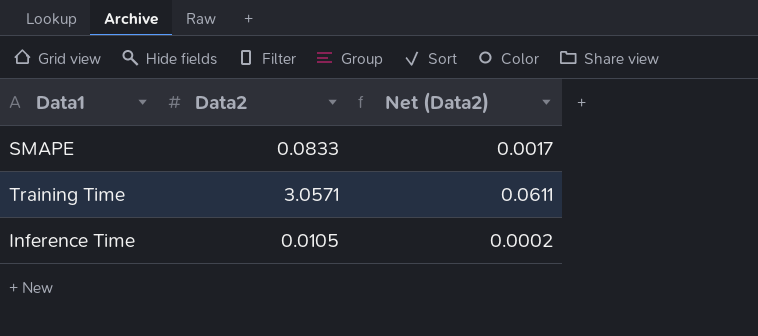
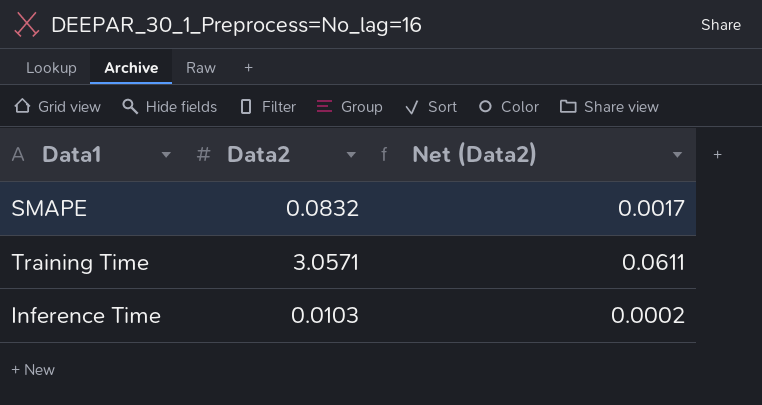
SMAPE | Data2: 0.0833 -> 0.0832
Inference Time | Data2: 0.0105 -> 0.0103

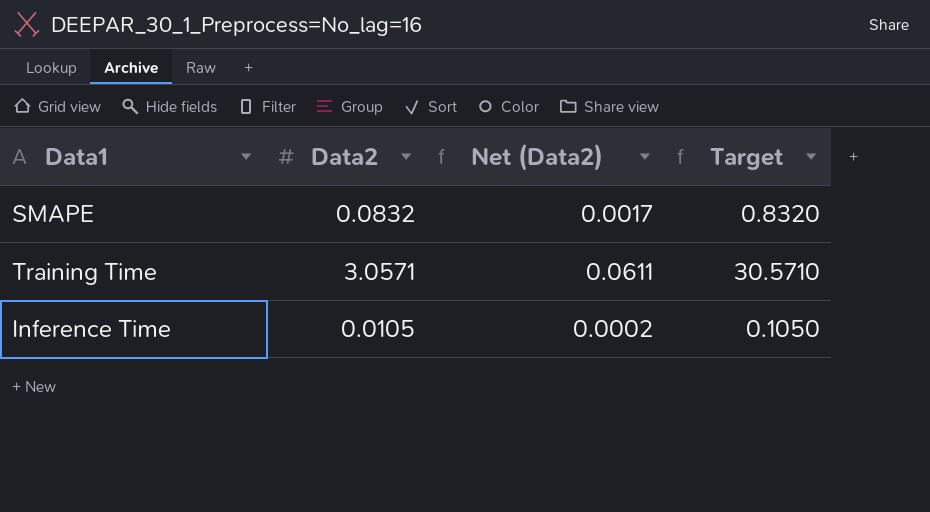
column Target | formula: none -> [Data2] * 10
Inference Time | Data2: 0.0103 -> 0.0105

